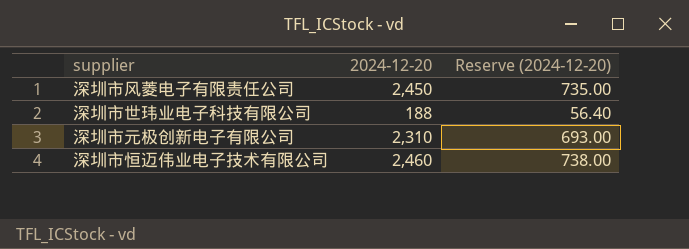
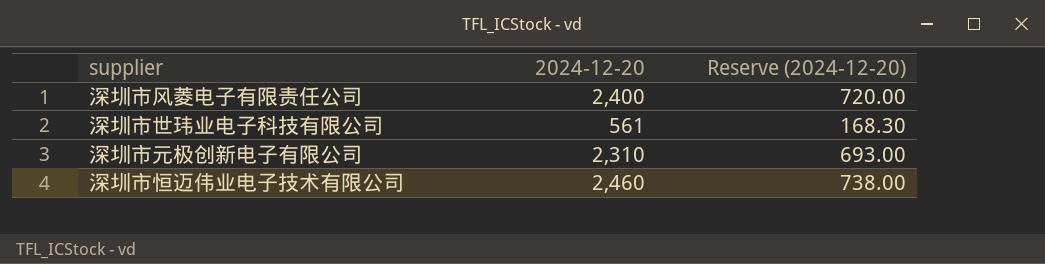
深圳市风菱电子有限责任公司 | 2024-12-20: 2,450 -> 2,400
深圳市风菱电子有限责任公司 | Reserve (2024-12-20): 735.00 -> 720.00
深圳市世玮业电子科技有限公司 | 2024-12-20: 188 -> 561
深圳市世玮业电子科技有限公司 | Reserve (2024-12-20): 56.40 -> 168.30

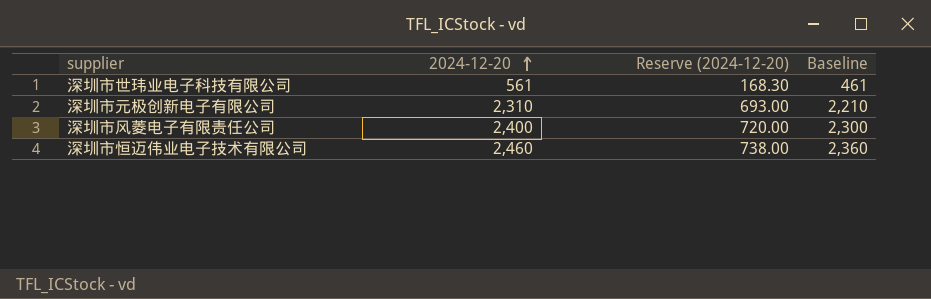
row order: none -> 2024-12-20 ascending
column Baseline | formula: none -> [2024-12-20] - 100

